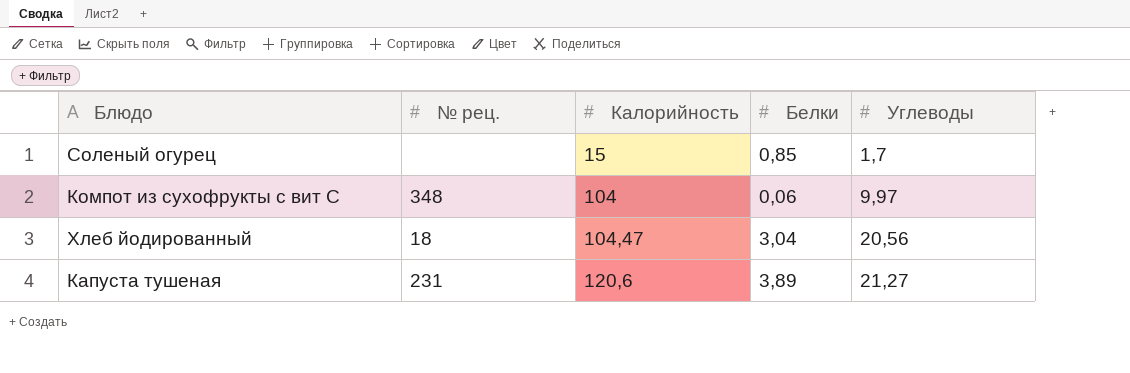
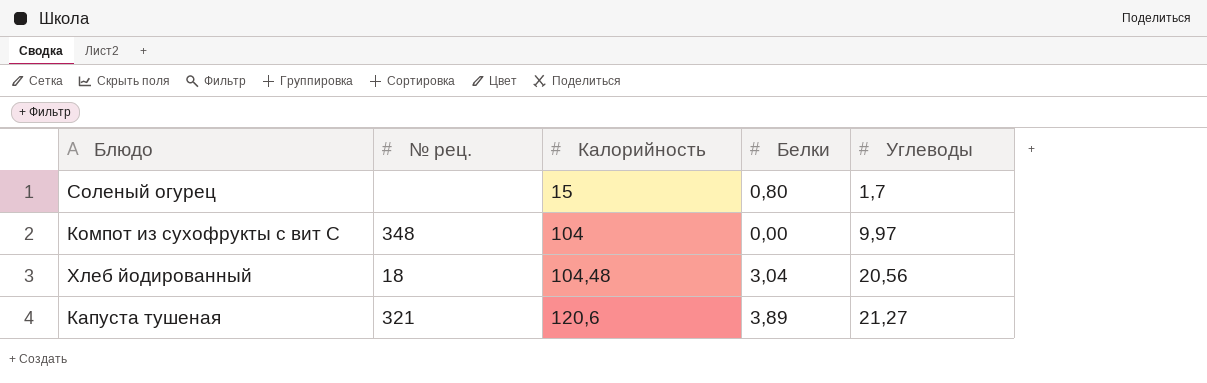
Соленый огурец | Белки: 0,85 -> 0,80
Компот из сухофрукты с вит С | Белки: 0,06 -> 0,00
Хлеб йодированный | Калорийность: 104,47 -> 104,48
Капуста тушеная | № рец.: 231 -> 321

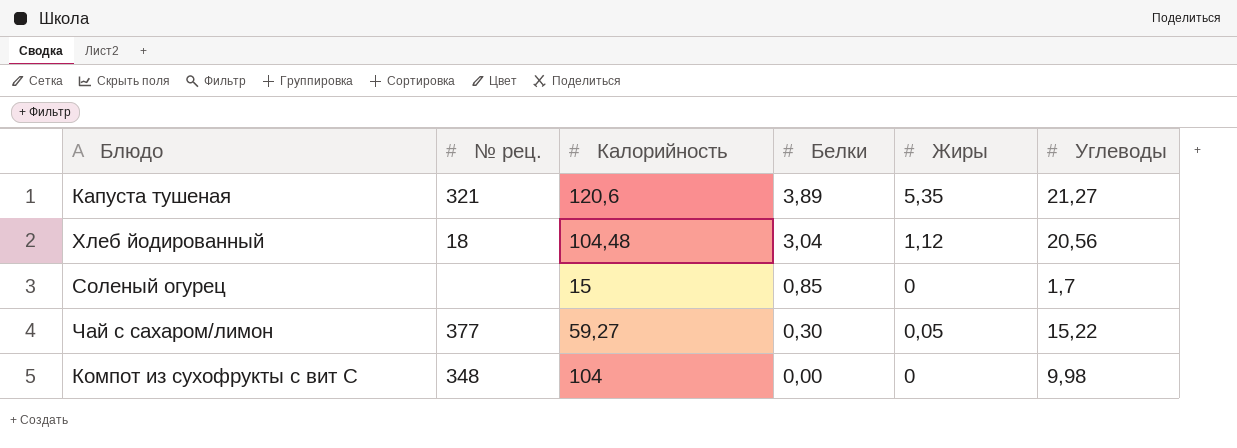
row order: Калорийность ascending -> Белки descending
column Жиры | position: none -> 5
Соленый огурец | Белки: 0,80 -> 0,85
row Чай с сахаром/лимон: none -> 377 | 59,27 | 0,30 | 0,05 | 15,22
Компот из сухофрукты с вит С | Углеводы: 9,97 -> 9,98

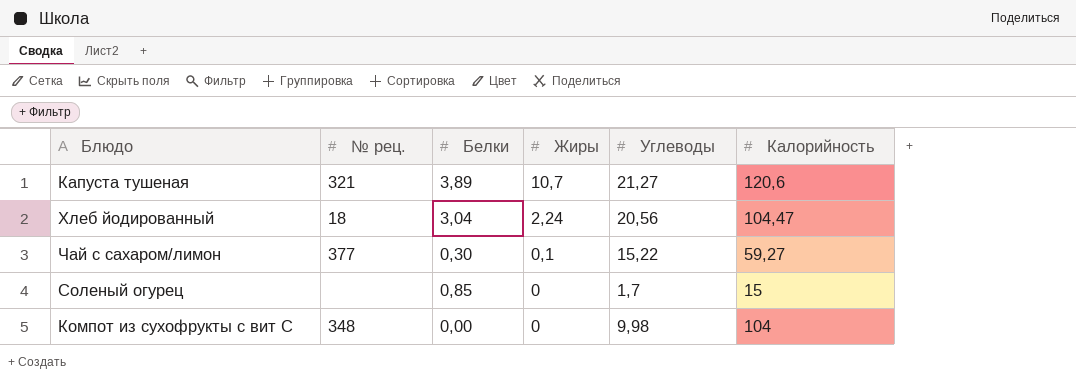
row order: Белки descending -> Жиры descending
column Калорийность | position: 3 -> 6
Капуста тушеная | Жиры: 5,35 -> 10,7
Хлеб йодированный | Жиры: 1,12 -> 2,24
Хлеб йодированный | Калорийность: 104,48 -> 104,47
Чай с сахаром/лимон | Жиры: 0,05 -> 0,1

